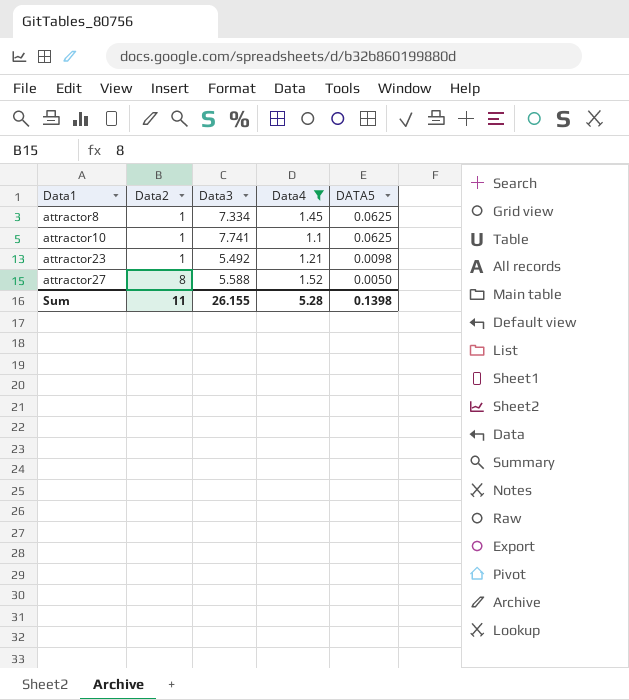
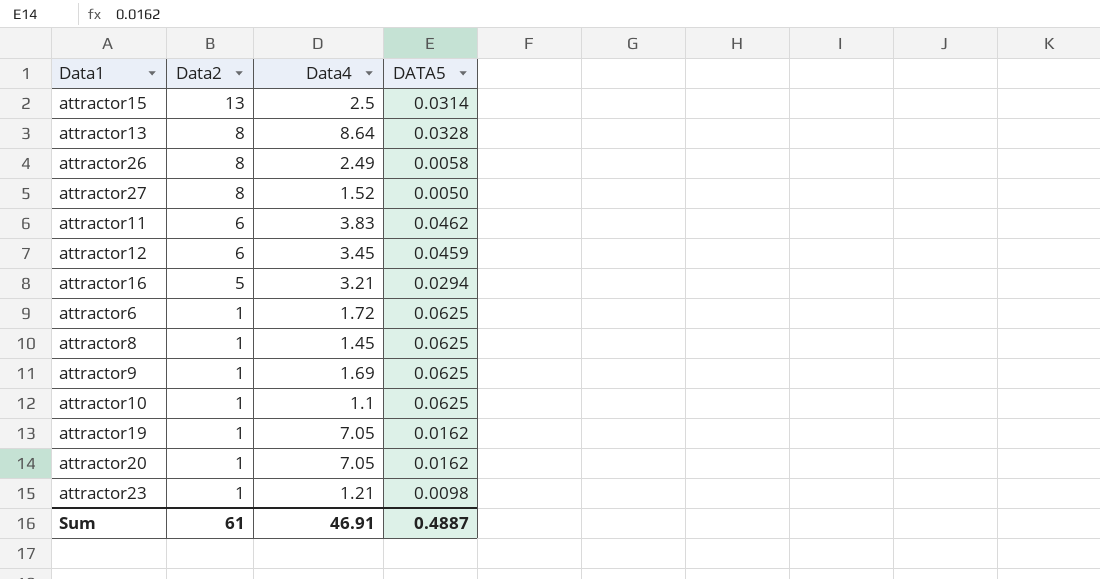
filter: Data4 <= 1.52 -> none
row order: Data1 ascending -> Data2 descending
column Data3 | position: 3 -> none
Sum | Data2: 11 -> 61
Sum | Data4: 5.28 -> 46.91
Sum | DATA5: 0.1398 -> 0.4887

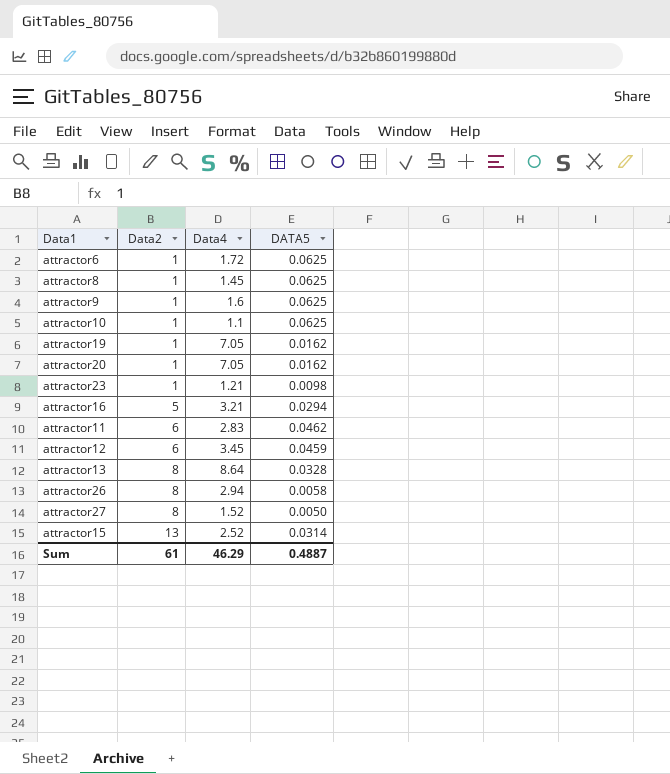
row order: Data2 descending -> Data2 ascending
attractor9 | Data4: 1.69 -> 1.6
attractor11 | Data4: 3.83 -> 2.83
attractor26 | Data4: 2.49 -> 2.94
attractor15 | Data4: 2.5 -> 2.52
Sum | Data4: 46.91 -> 46.29

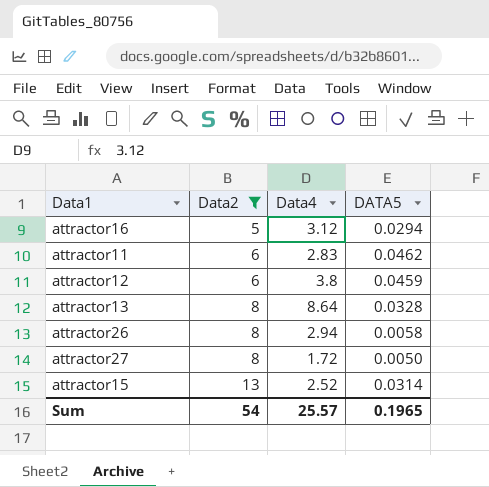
filter: none -> Data2 != 1
attractor16 | Data4: 3.21 -> 3.12
attractor12 | Data4: 3.45 -> 3.8
attractor27 | Data4: 1.52 -> 1.72
Sum | Data2: 61 -> 54
Sum | Data4: 46.29 -> 25.57
Sum | DATA5: 0.4887 -> 0.1965

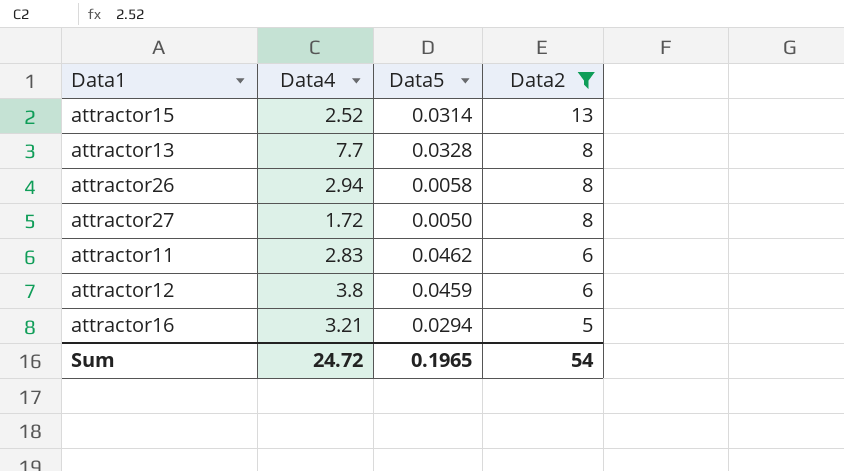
row order: Data2 ascending -> Data2 descending
column name: DATA5 -> Data5
column Data2 | position: 2 -> 4
attractor13 | Data4: 8.64 -> 7.7
attractor16 | Data4: 3.12 -> 3.21
Sum | Data4: 25.57 -> 24.72

